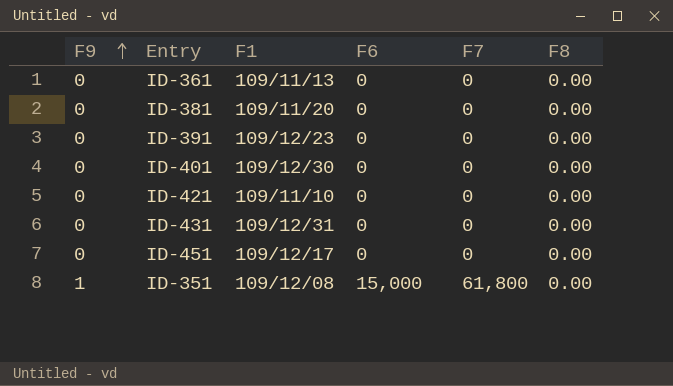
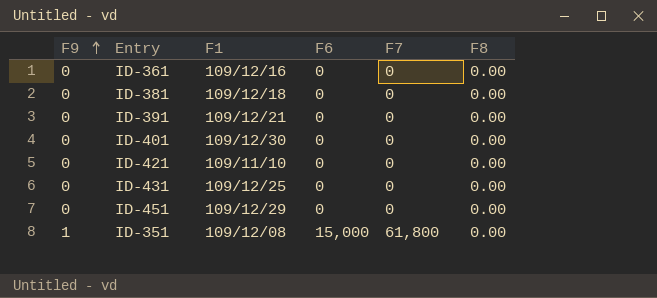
ID-361 | F1: 109/11/13 -> 109/12/16
ID-381 | F1: 109/11/20 -> 109/12/18
ID-391 | F1: 109/12/23 -> 109/12/21
ID-431 | F1: 109/12/31 -> 109/12/25
ID-451 | F1: 109/12/17 -> 109/12/29

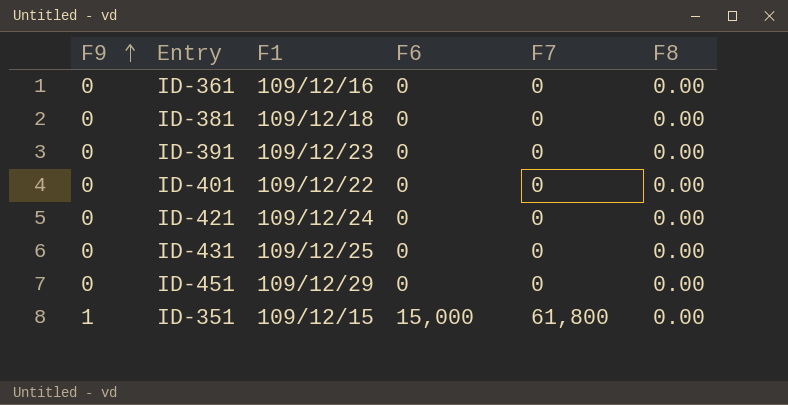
ID-391 | F1: 109/12/21 -> 109/12/23
ID-401 | F1: 109/12/30 -> 109/12/22
ID-421 | F1: 109/11/10 -> 109/12/24
ID-351 | F1: 109/12/08 -> 109/12/15

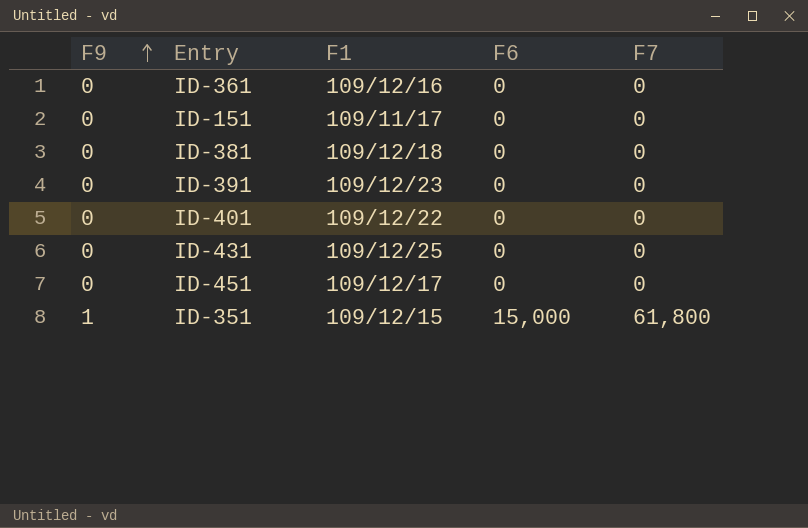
column F8 | position: 6 -> none
row ID-421: 0 | 109/12/24 | 0 | 0 | 0.00 -> none
row ID-151: none -> 0 | 109/11/17 | 0 | 0
ID-451 | F1: 109/12/29 -> 109/12/17

